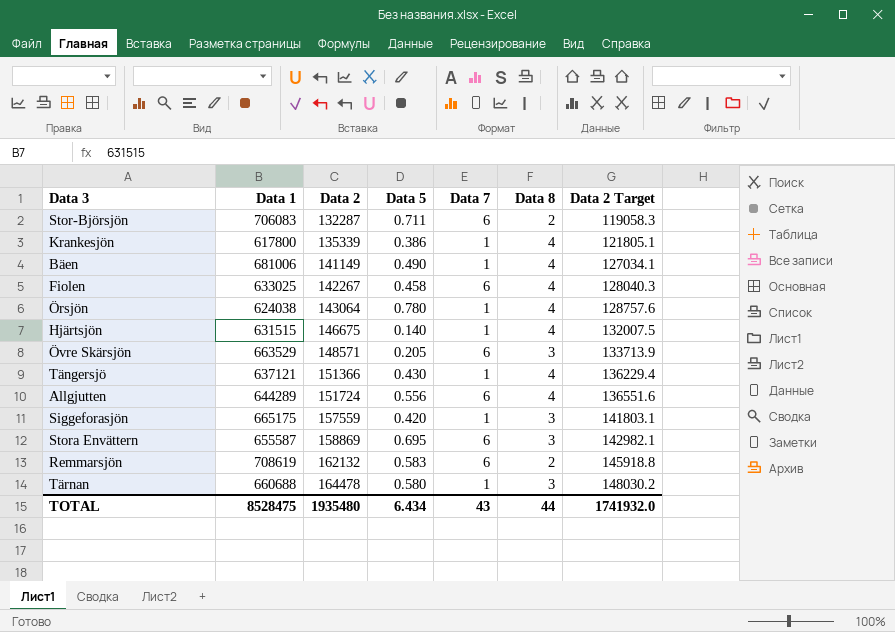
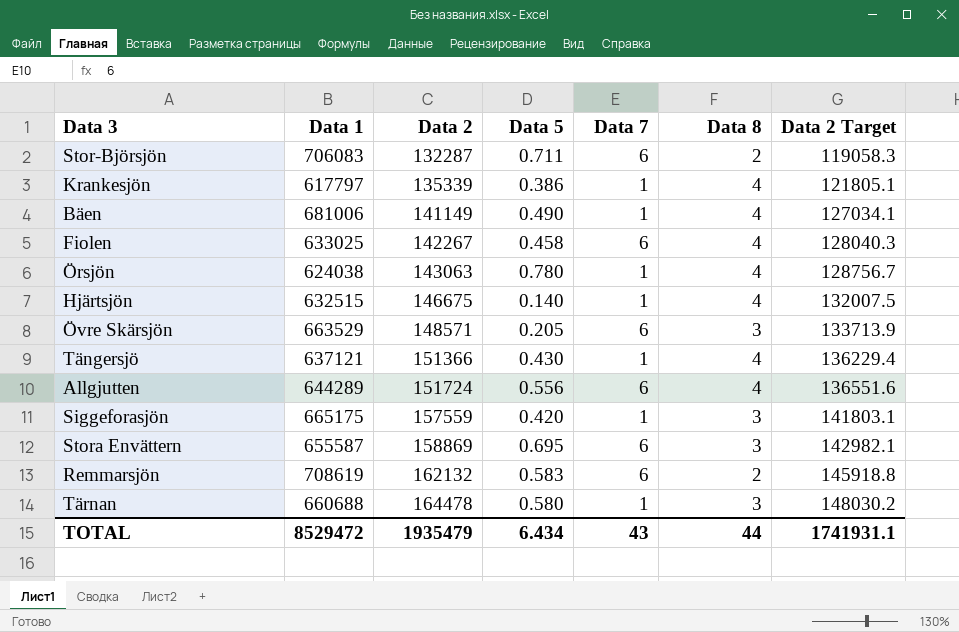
Krankesjön | Data 1: 617800 -> 617797
Örsjön | Data 2: 143064 -> 143063
Örsjön | Data 2 Target: 128757.6 -> 128756.7
Hjärtsjön | Data 1: 631515 -> 632515
TOTAL | Data 1: 8528475 -> 8529472
TOTAL | Data 2: 1935480 -> 1935479
TOTAL | Data 2 Target: 1741932.0 -> 1741931.1

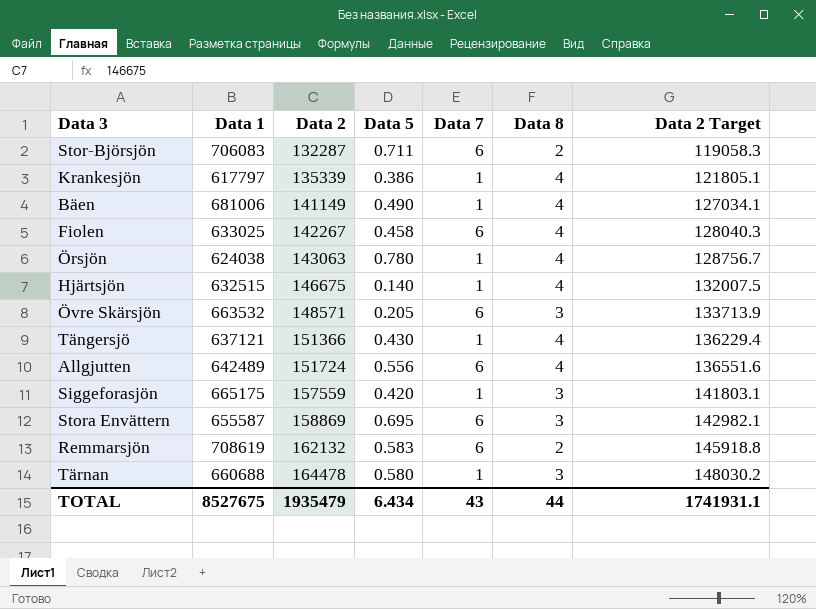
Övre Skärsjön | Data 1: 663529 -> 663532
Allgjutten | Data 1: 644289 -> 642489
TOTAL | Data 1: 8529472 -> 8527675

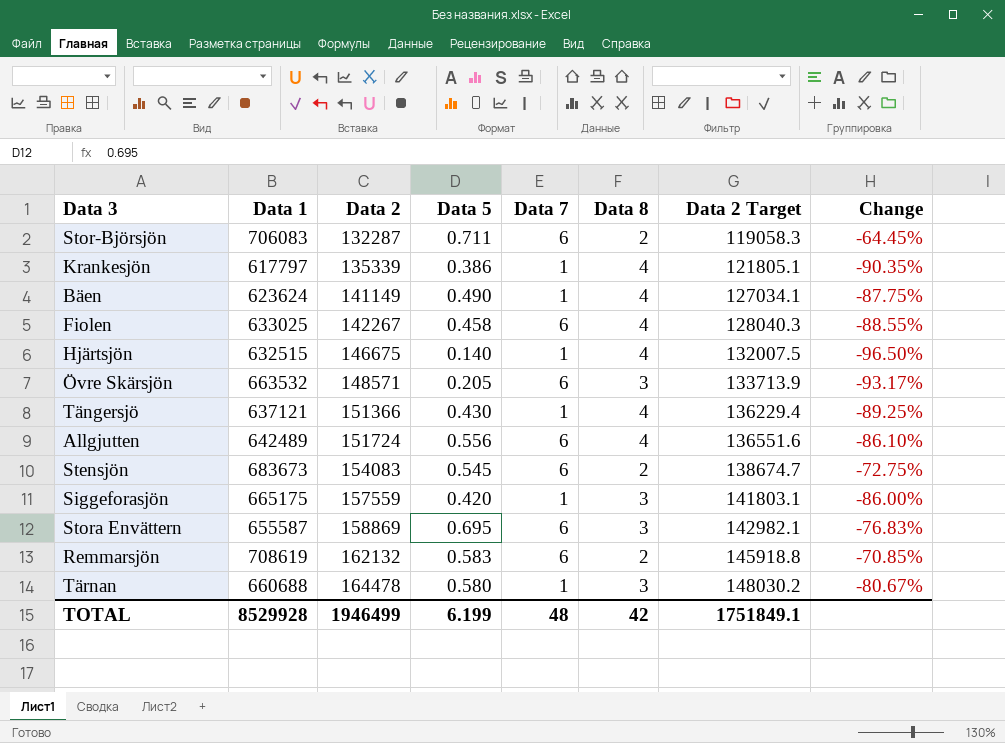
column Change | formula: none -> ([Data 5] - [Data 8]) / [Data 8]
row Örsjön: 624038 | 143063 | 0.780 | 1 | 4 | 128756.7 -> none
Bäen | Data 1: 681006 -> 623624
row Stensjön: none -> 683673 | 154083 | 0.545 | 6 | 2 | 138674.7 | -72.75%
TOTAL | Data 1: 8527675 -> 8529928
TOTAL | Data 2: 1935479 -> 1946499
TOTAL | Data 5: 6.434 -> 6.199
TOTAL | Data 7: 43 -> 48
TOTAL | Data 8: 44 -> 42
TOTAL | Data 2 Target: 1741931.1 -> 1751849.1

